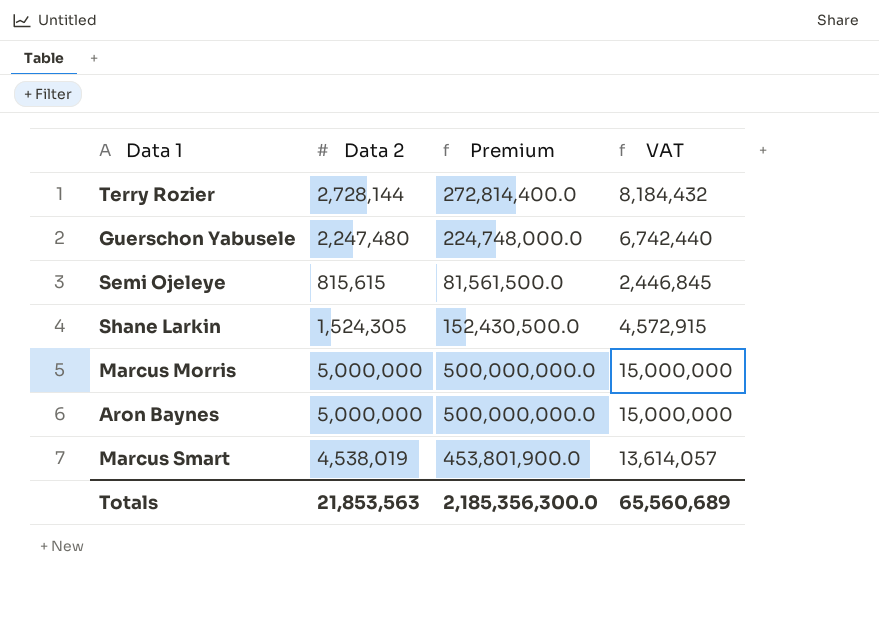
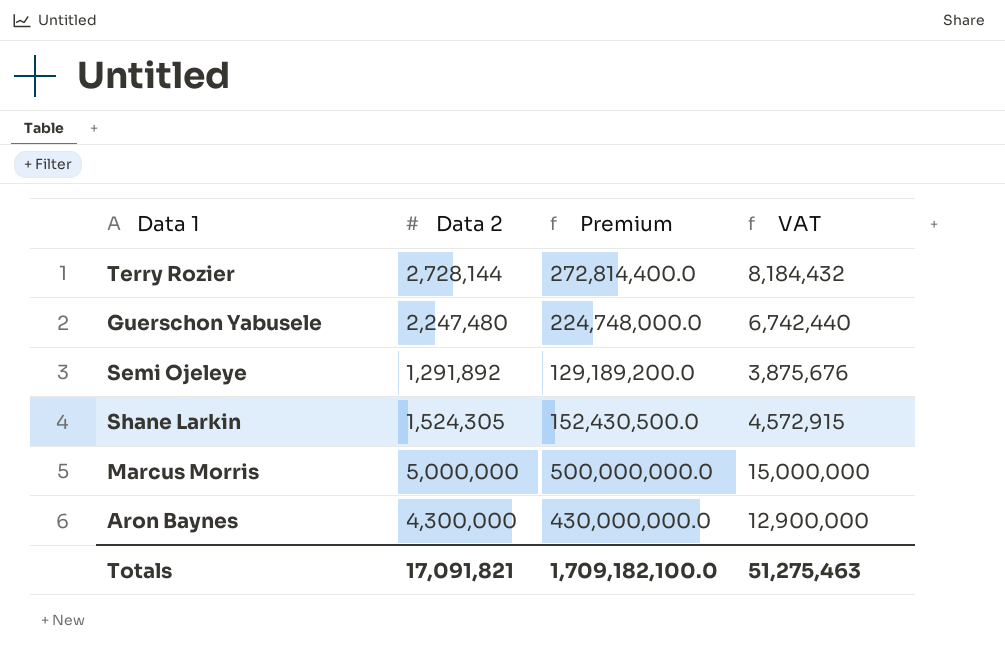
row Marcus Smart: 4,538,019 | 453,801,900.0 | 13,614,057 -> none
Semi Ojeleye | Data 2: 815,615 -> 1,291,892
Semi Ojeleye | Premium: 81,561,500.0 -> 129,189,200.0
Semi Ojeleye | VAT: 2,446,845 -> 3,875,676
Aron Baynes | Data 2: 5,000,000 -> 4,300,000
Aron Baynes | Premium: 500,000,000.0 -> 430,000,000.0
Aron Baynes | VAT: 15,000,000 -> 12,900,000
Totals | Data 2: 21,853,563 -> 17,091,821
Totals | Premium: 2,185,356,300.0 -> 1,709,182,100.0
Totals | VAT: 65,560,689 -> 51,275,463

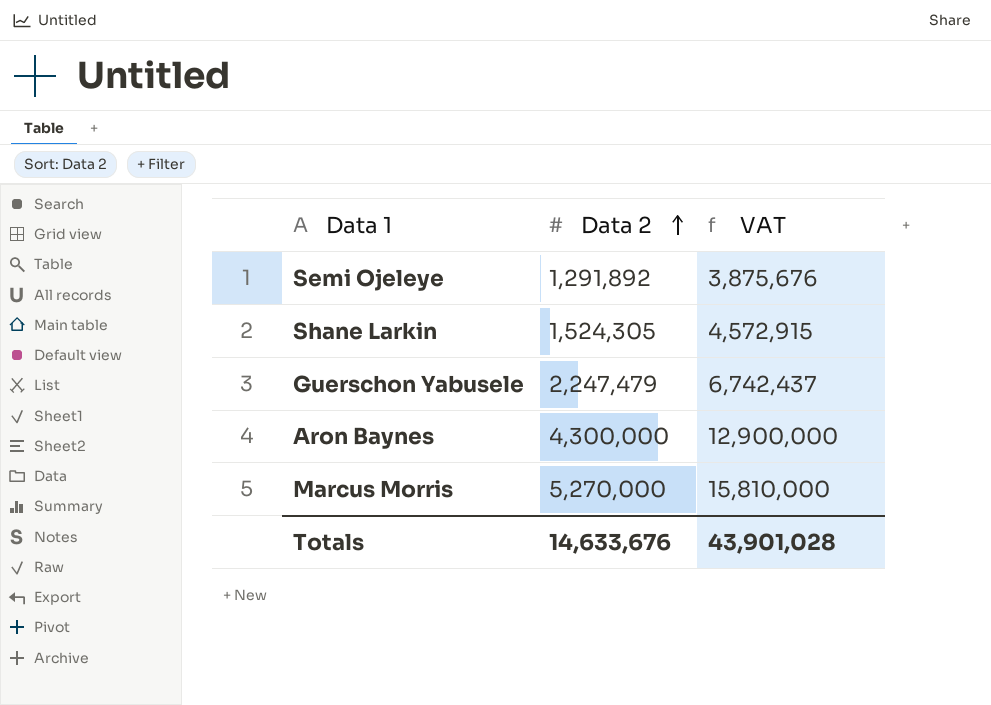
row order: none -> Data 2 ascending
column Premium | formula: [Data 2] * 100 -> none
row Terry Rozier: 2,728,144 | 272,814,400.0 | 8,184,432 -> none
Guerschon Yabusele | Data 2: 2,247,480 -> 2,247,479
Guerschon Yabusele | VAT: 6,742,440 -> 6,742,437
Marcus Morris | Data 2: 5,000,000 -> 5,270,000
Marcus Morris | VAT: 15,000,000 -> 15,810,000
Totals | Data 2: 17,091,821 -> 14,633,676
Totals | VAT: 51,275,463 -> 43,901,028

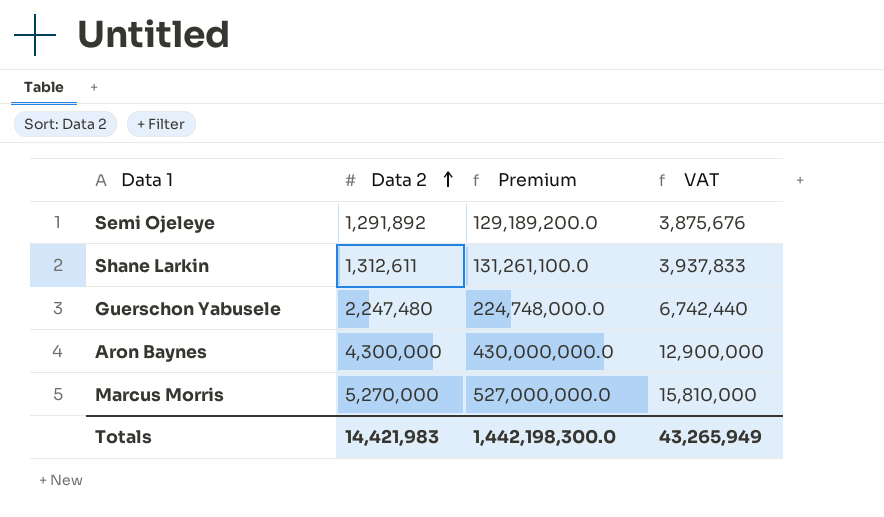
column Premium | formula: none -> [Data 2] * 100
Shane Larkin | Data 2: 1,524,305 -> 1,312,611
Shane Larkin | VAT: 4,572,915 -> 3,937,833
Guerschon Yabusele | Data 2: 2,247,479 -> 2,247,480
Guerschon Yabusele | VAT: 6,742,437 -> 6,742,440
Totals | Data 2: 14,633,676 -> 14,421,983
Totals | VAT: 43,901,028 -> 43,265,949

